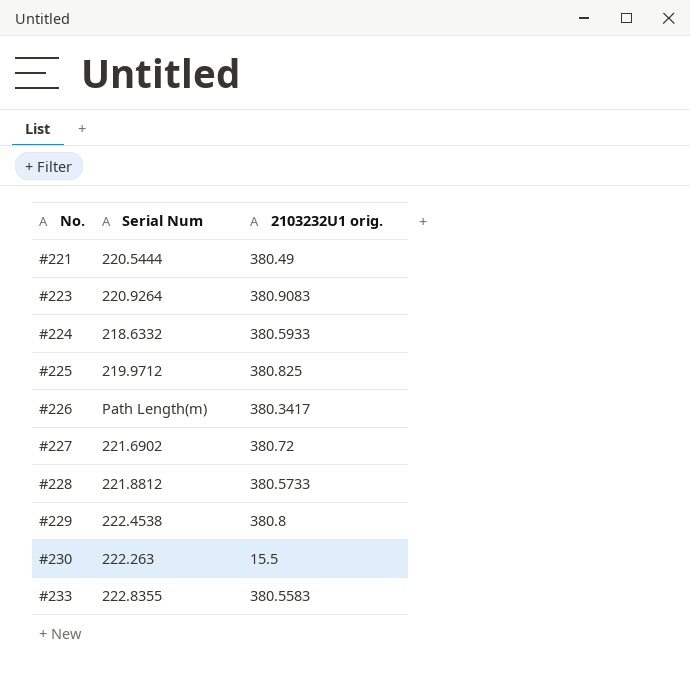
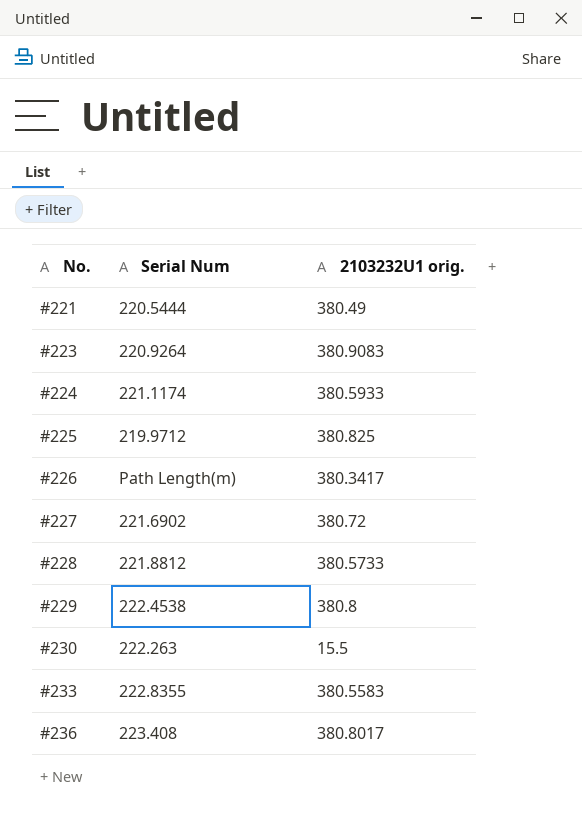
#224 | Serial Num: 218.6332 -> 221.1174
row #236: none -> 223.408 | 380.8017

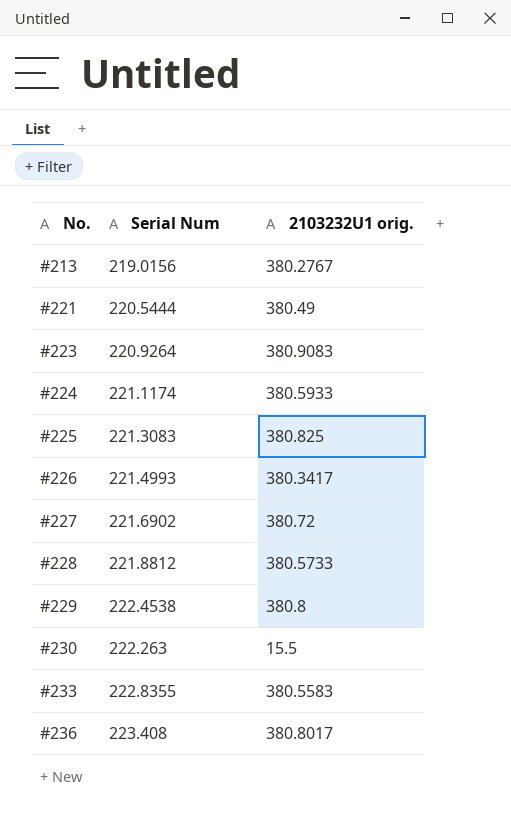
row #213: none -> 219.0156 | 380.2767
#225 | Serial Num: 219.9712 -> 221.3083
#226 | Serial Num: Path Length(m) -> 221.4993

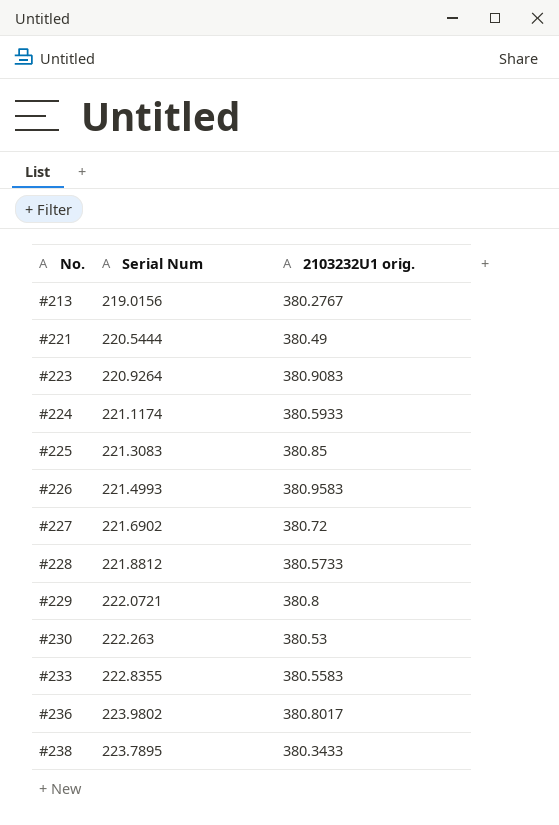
#225 | 2103232U1 orig.: 380.825 -> 380.85
#226 | 2103232U1 orig.: 380.3417 -> 380.9583
#229 | Serial Num: 222.4538 -> 222.0721
#230 | 2103232U1 orig.: 15.5 -> 380.53
#236 | Serial Num: 223.408 -> 223.9802
row #238: none -> 223.7895 | 380.3433

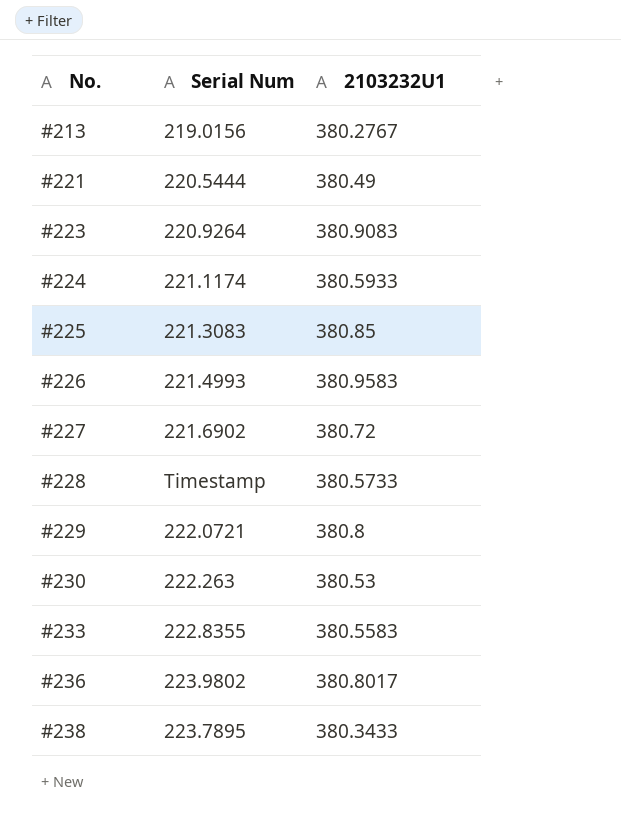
column name: 2103232U1 orig. -> 2103232U1
#228 | Serial Num: 221.8812 -> Timestamp

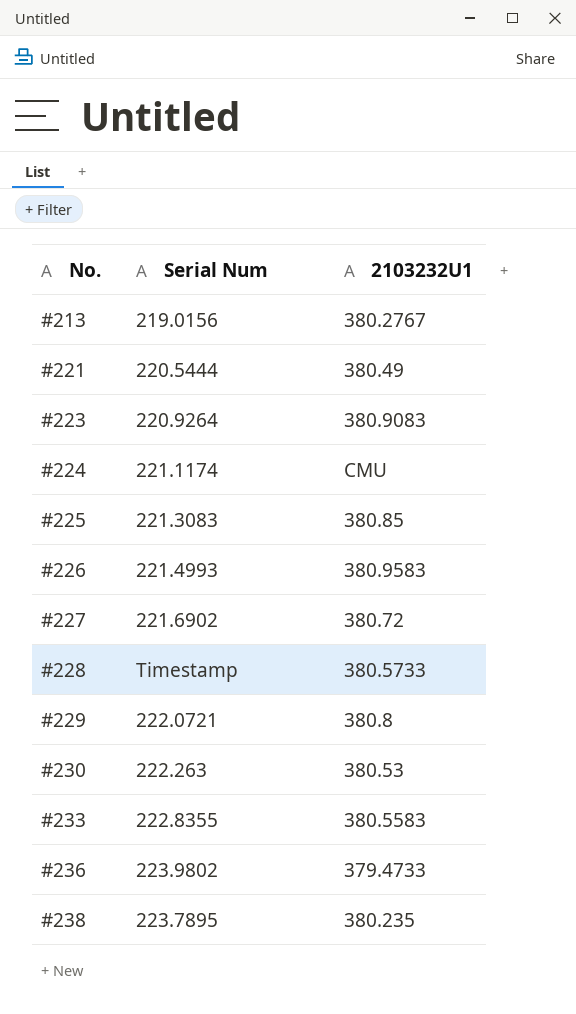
#224 | 2103232U1: 380.5933 -> CMU
#236 | 2103232U1: 380.8017 -> 379.4733
#238 | 2103232U1: 380.3433 -> 380.235

